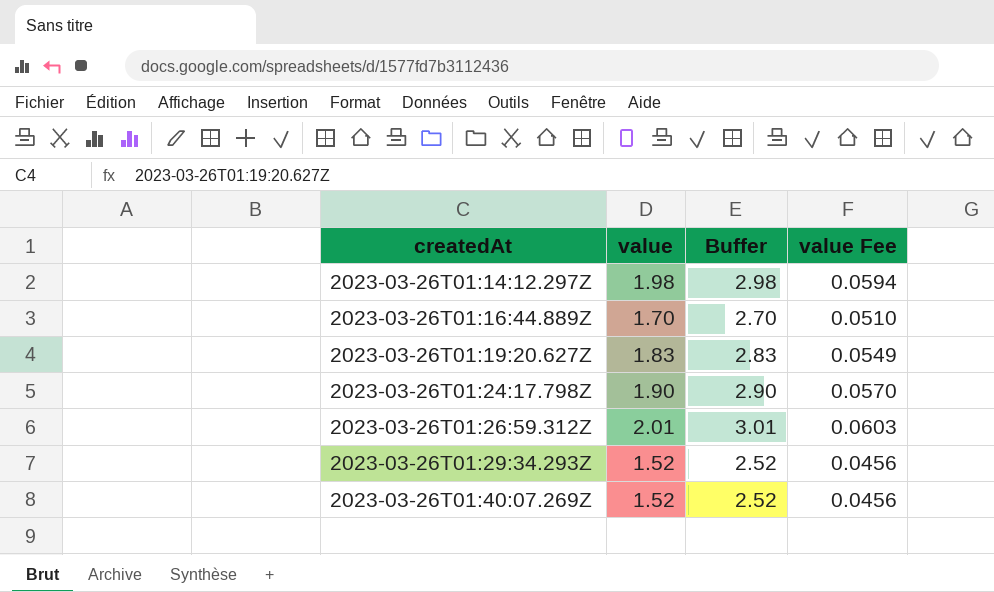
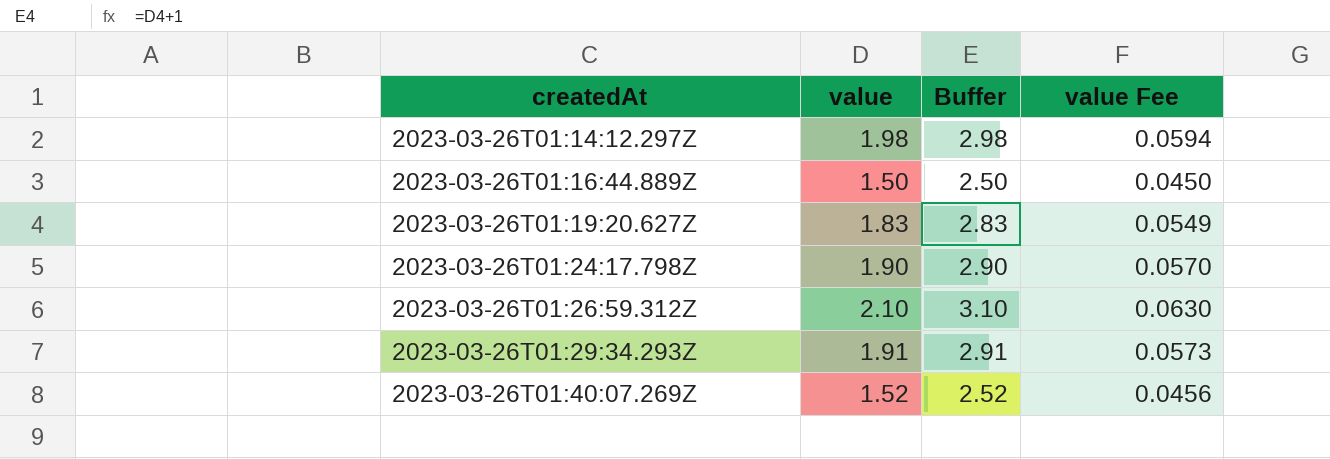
2023-03-26T01:16:44.889Z | value: 1.70 -> 1.50
2023-03-26T01:16:44.889Z | Buffer: 2.70 -> 2.50
2023-03-26T01:16:44.889Z | value Fee: 0.0510 -> 0.0450
2023-03-26T01:26:59.312Z | value: 2.01 -> 2.10
2023-03-26T01:26:59.312Z | Buffer: 3.01 -> 3.10
2023-03-26T01:26:59.312Z | value Fee: 0.0603 -> 0.0630
2023-03-26T01:29:34.293Z | value: 1.52 -> 1.91
2023-03-26T01:29:34.293Z | Buffer: 2.52 -> 2.91
2023-03-26T01:29:34.293Z | value Fee: 0.0456 -> 0.0573

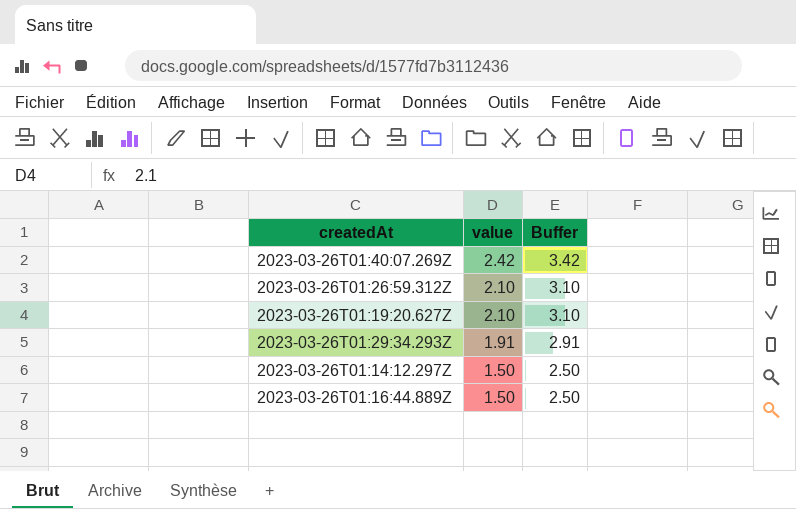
row order: createdAt ascending -> value descending
column value Fee | formula: [value] * 0.03 -> none
row 2023-03-26T01:24:17.798Z: 1.90 | 2.90 | 0.0570 -> none
2023-03-26T01:40:07.269Z | value: 1.52 -> 2.42
2023-03-26T01:40:07.269Z | Buffer: 2.52 -> 3.42
2023-03-26T01:19:20.627Z | value: 1.83 -> 2.10
2023-03-26T01:19:20.627Z | Buffer: 2.83 -> 3.10
2023-03-26T01:14:12.297Z | value: 1.98 -> 1.50
2023-03-26T01:14:12.297Z | Buffer: 2.98 -> 2.50

